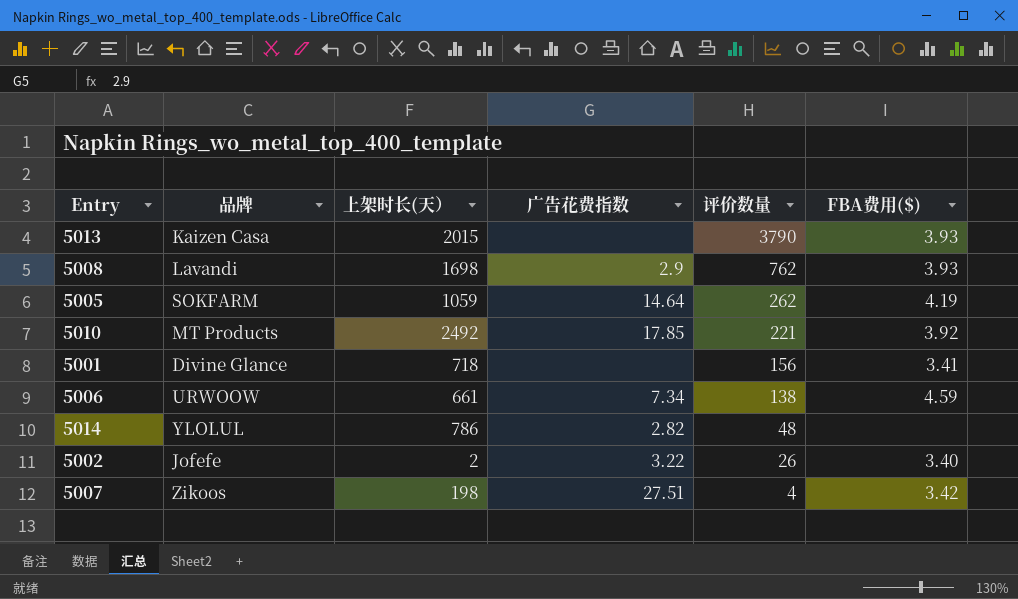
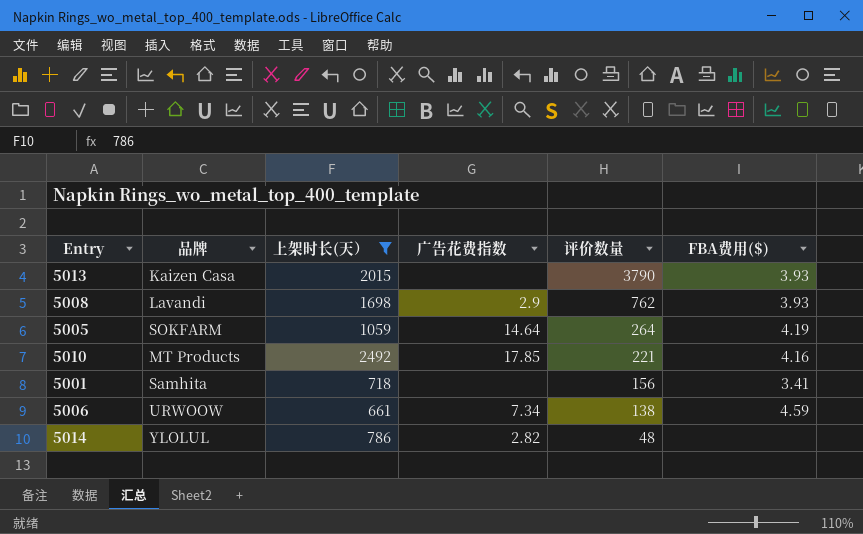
filter: none -> 上架时长(天） >= 661
5005 | 评价数量: 262 -> 264
5010 | FBA费用($): 3.92 -> 4.16
5001 | 品牌: Divine Glance -> Samhita

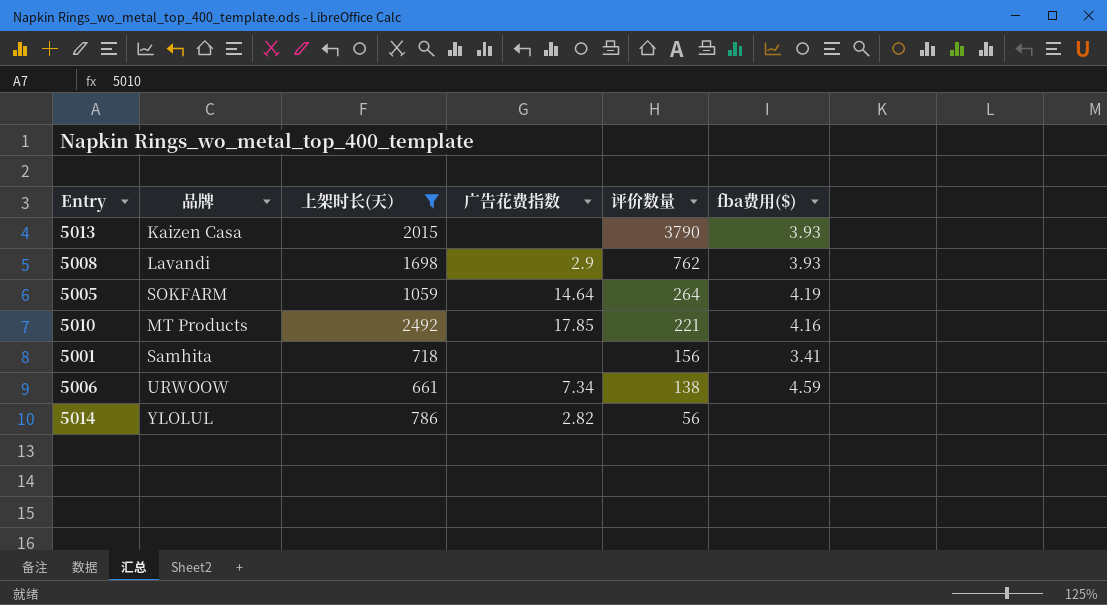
column name: FBA费用($) -> fba费用($)
5014 | 评价数量: 48 -> 56

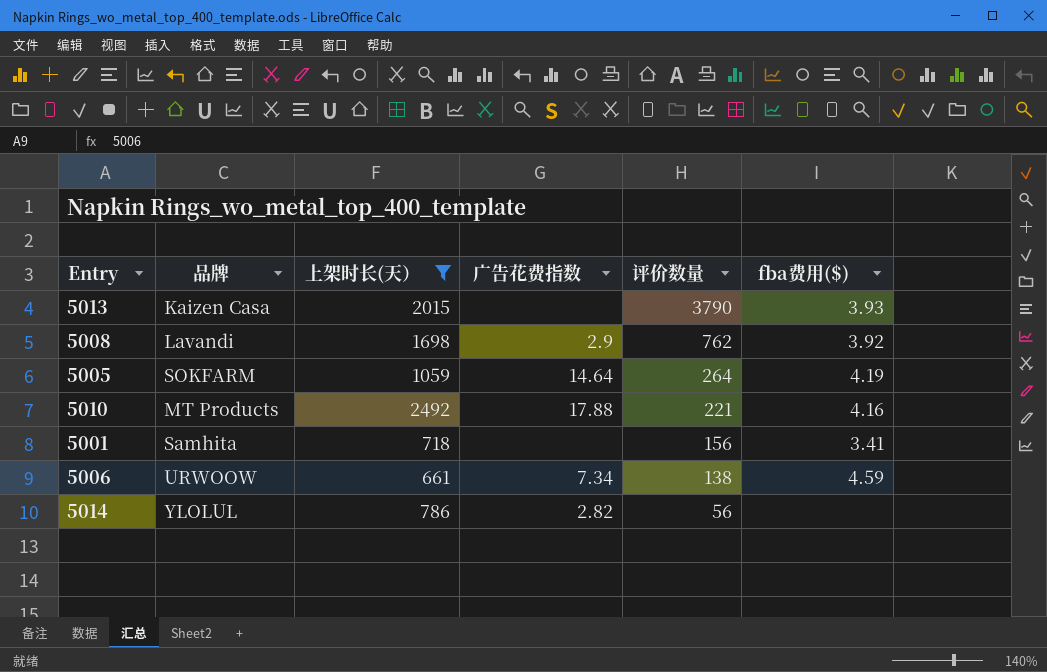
5008 | fba费用($): 3.93 -> 3.92
5010 | 广告花费指数: 17.85 -> 17.88

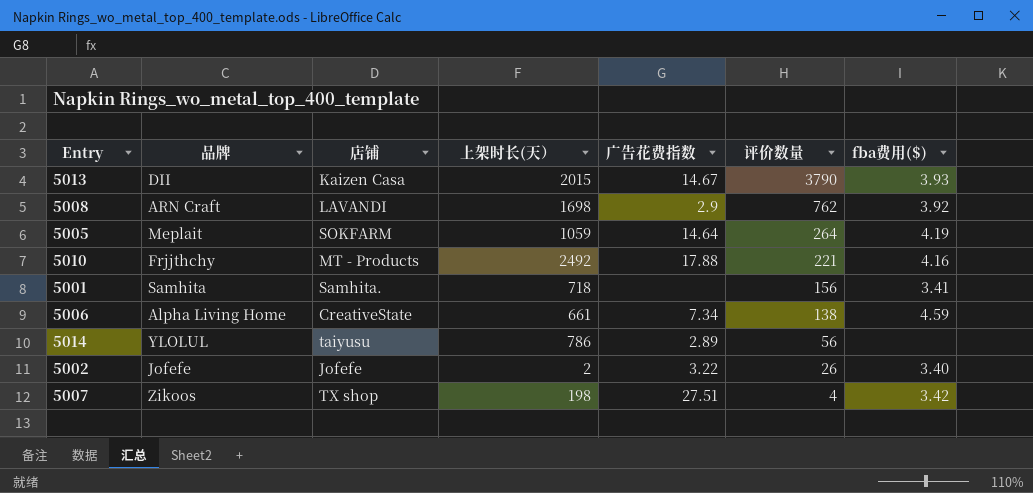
filter: 上架时长(天） >= 661 -> none
column 店铺 | position: none -> 3
5013 | 品牌: Kaizen Casa -> DII
5013 | 广告花费指数: none -> 14.67
5008 | 品牌: Lavandi -> ARN Craft
5005 | 品牌: SOKFARM -> Meplait
5010 | 品牌: MT Products -> Frjjthchy
5006 | 品牌: URWOOW -> Alpha Living Home
5014 | 广告花费指数: 2.82 -> 2.89

